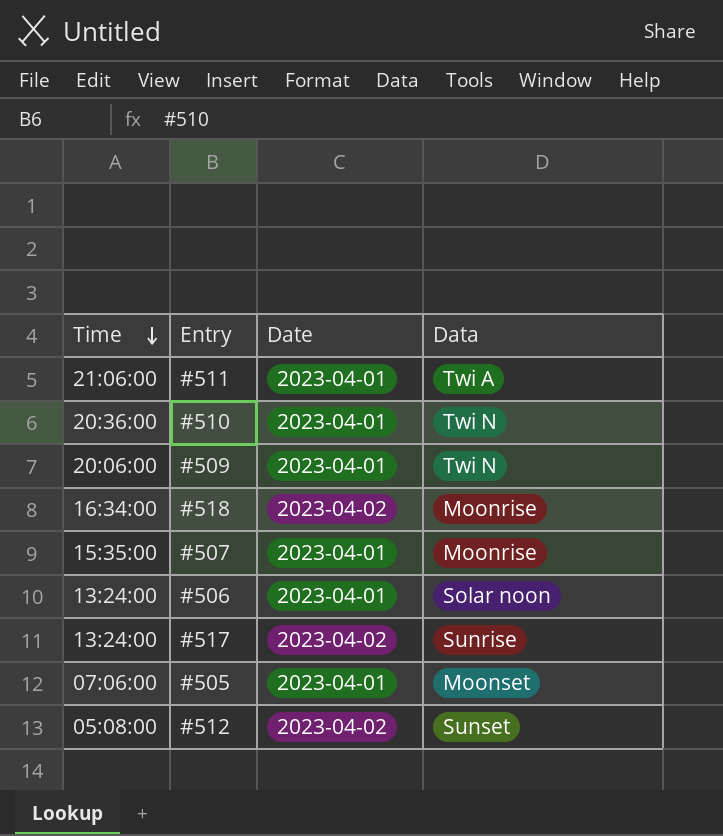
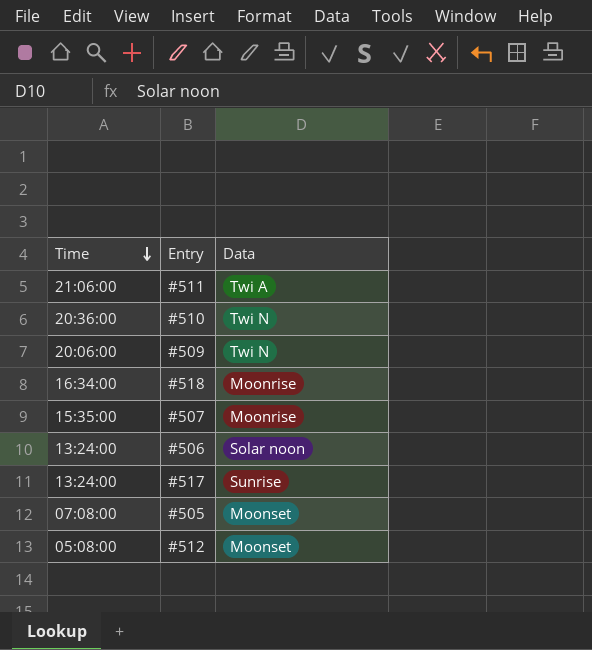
column Date | position: 3 -> none
#505 | Time: 07:06:00 -> 07:08:00
#512 | Data: Sunset -> Moonset

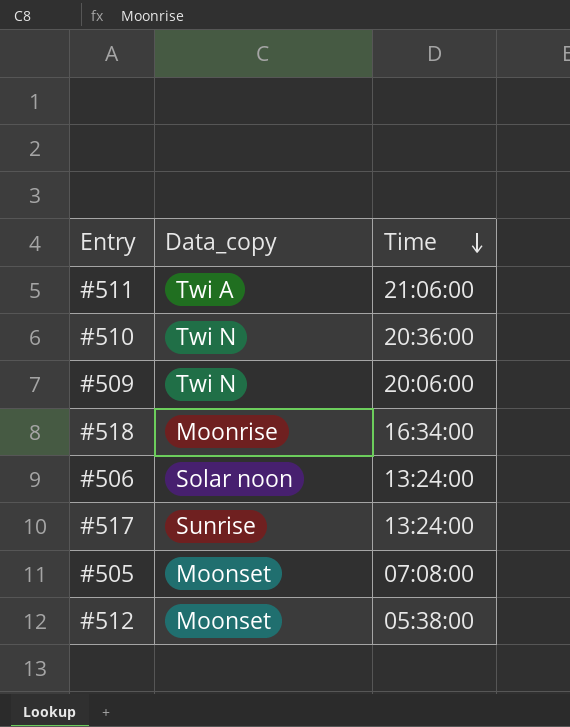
column name: Data -> Data_copy
column Time | position: 1 -> 3
row #507: 15:35:00 | Moonrise -> none
#512 | Time: 05:08:00 -> 05:38:00

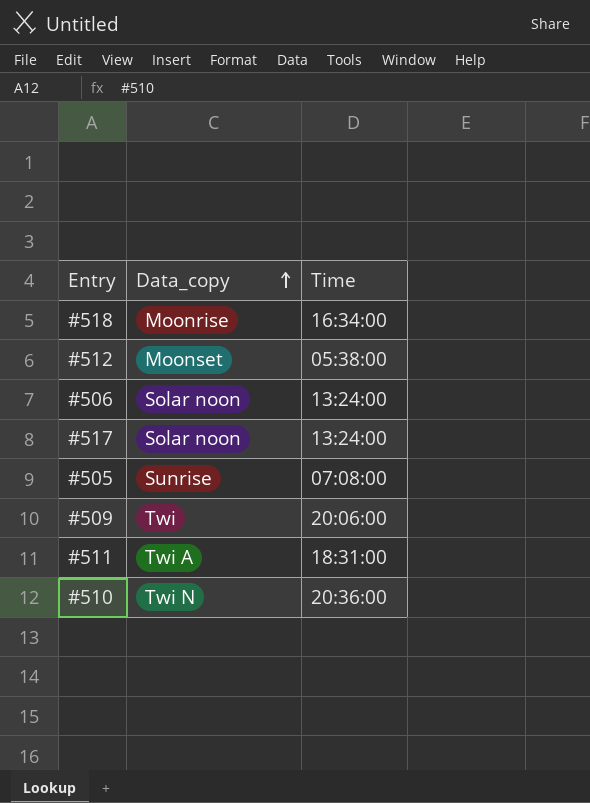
row order: Time descending -> Data_copy ascending
#517 | Data_copy: Sunrise -> Solar noon
#505 | Data_copy: Moonset -> Sunrise
#509 | Data_copy: Twi N -> Twi
#511 | Time: 21:06:00 -> 18:31:00

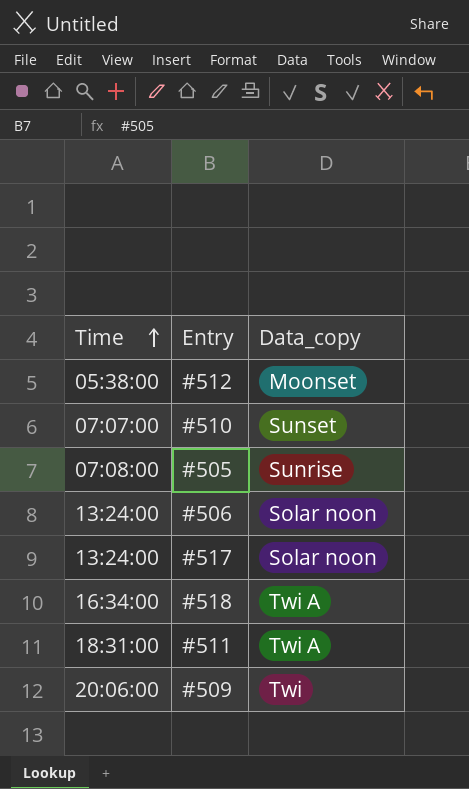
row order: Data_copy ascending -> Time ascending
column Time | position: 3 -> 1
#510 | Time: 20:36:00 -> 07:07:00
#510 | Data_copy: Twi N -> Sunset
#518 | Data_copy: Moonrise -> Twi A

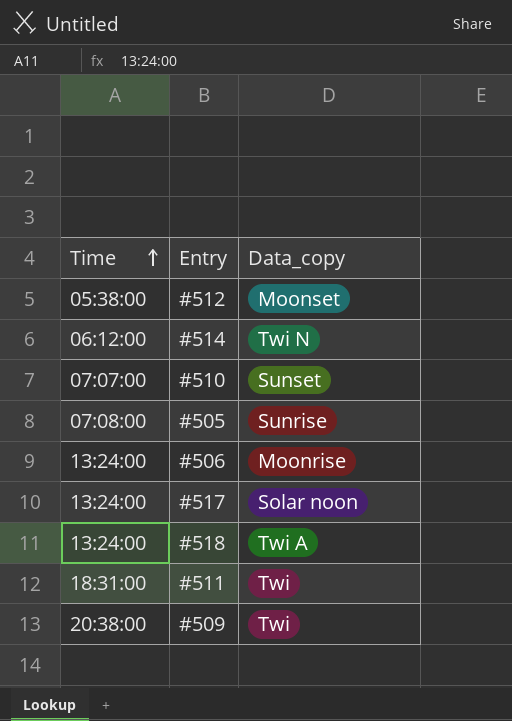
row #514: none -> 06:12:00 | Twi N
#506 | Data_copy: Solar noon -> Moonrise
#518 | Time: 16:34:00 -> 13:24:00
#511 | Data_copy: Twi A -> Twi
#509 | Time: 20:06:00 -> 20:38:00

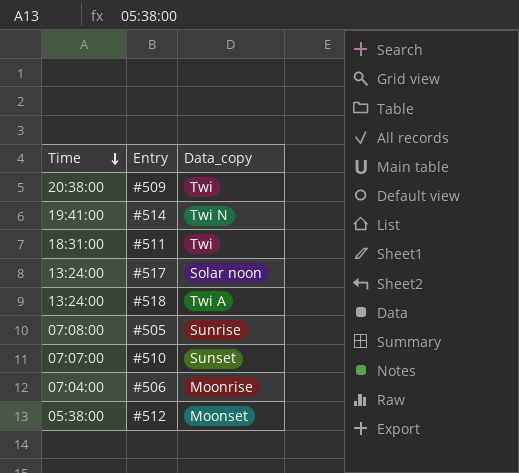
row order: Time ascending -> Time descending
#514 | Time: 06:12:00 -> 19:41:00
#506 | Time: 13:24:00 -> 07:04:00

